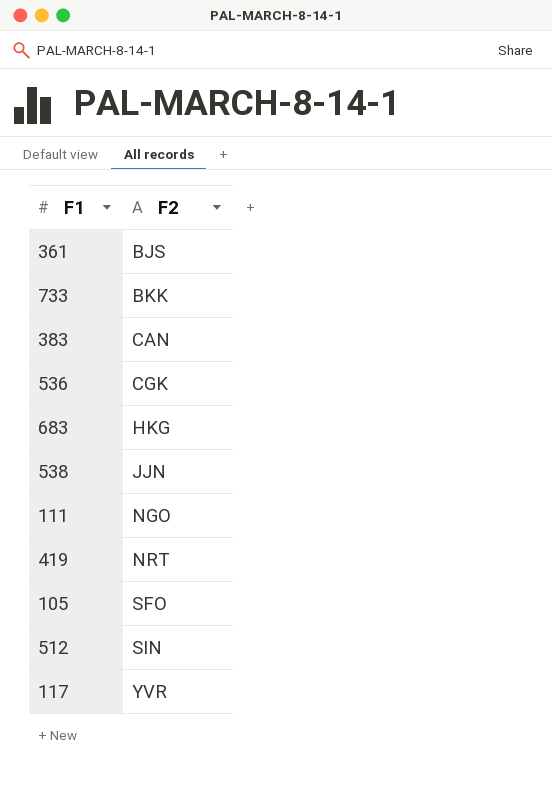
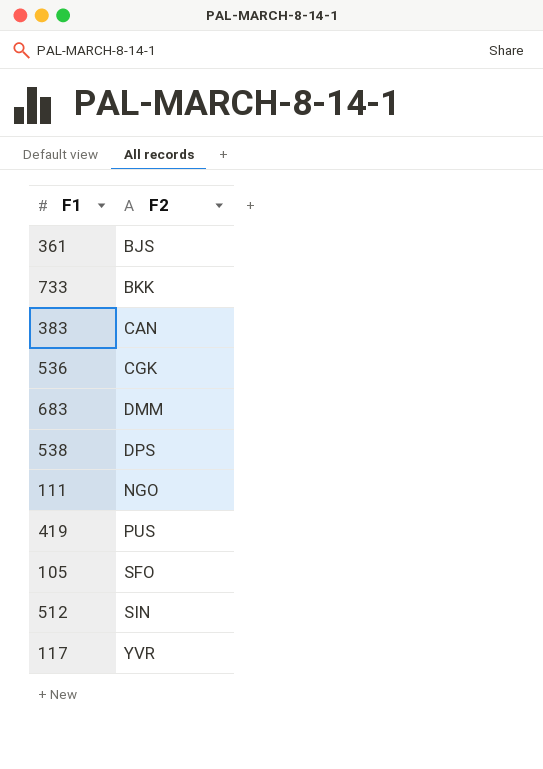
683 | F2: HKG -> DMM
538 | F2: JJN -> DPS
419 | F2: NRT -> PUS

